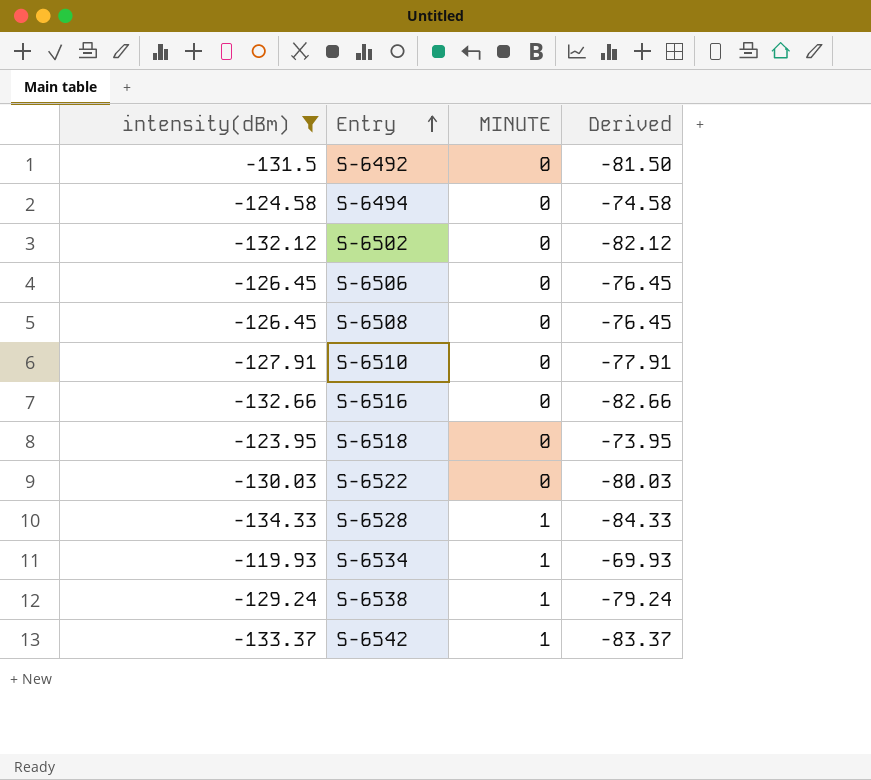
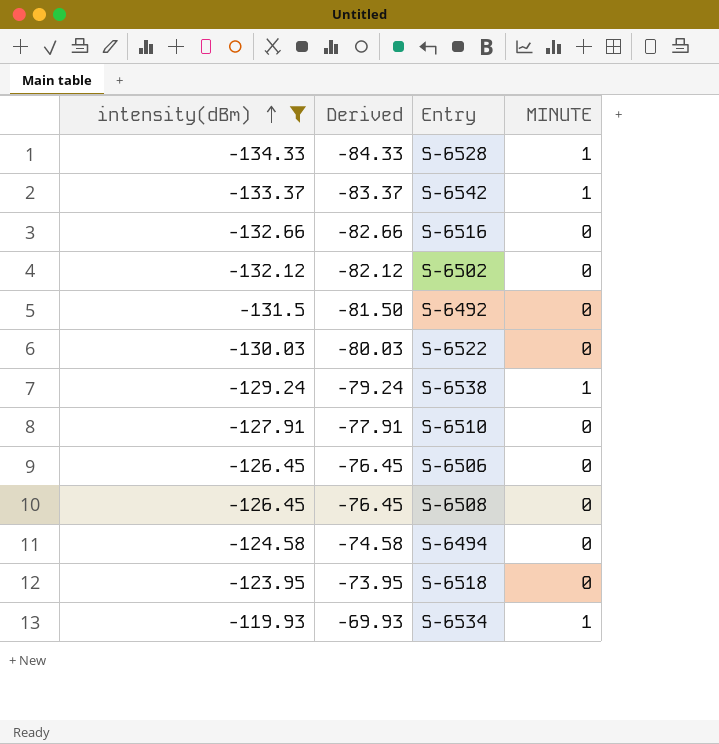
row order: Entry ascending -> intensity(dBm) ascending
column Derived | position: 4 -> 2

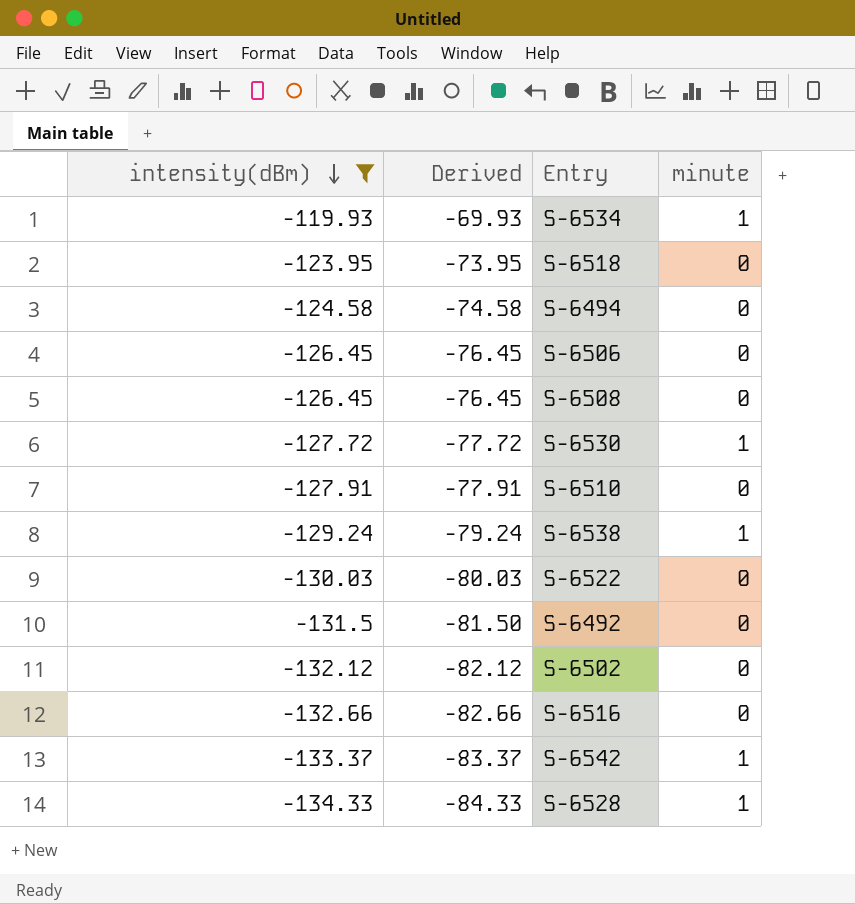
row order: intensity(dBm) ascending -> intensity(dBm) descending
column name: MINUTE -> minute
row S-6530: none -> -127.72 | -77.72 | 1

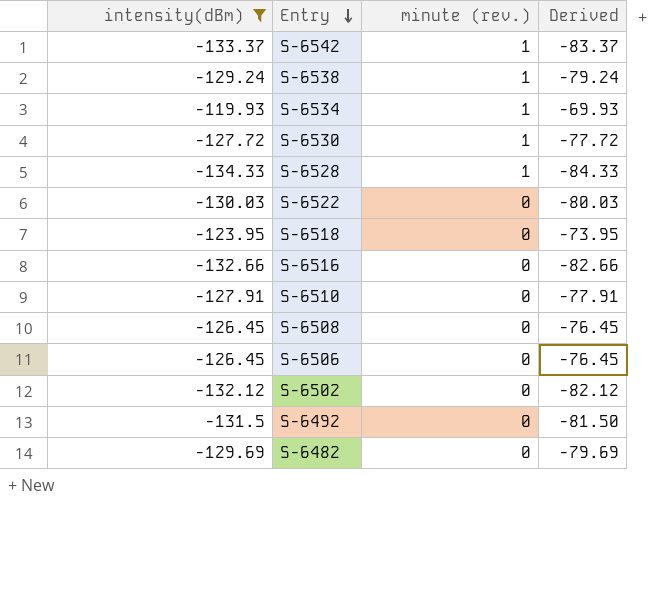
row order: intensity(dBm) descending -> Entry descending
column name: minute -> minute (rev.)
column Derived | position: 2 -> 4
row S-6494: -124.58 | -74.58 | 0 -> none
row S-6482: none -> -129.69 | 0 | -79.69

